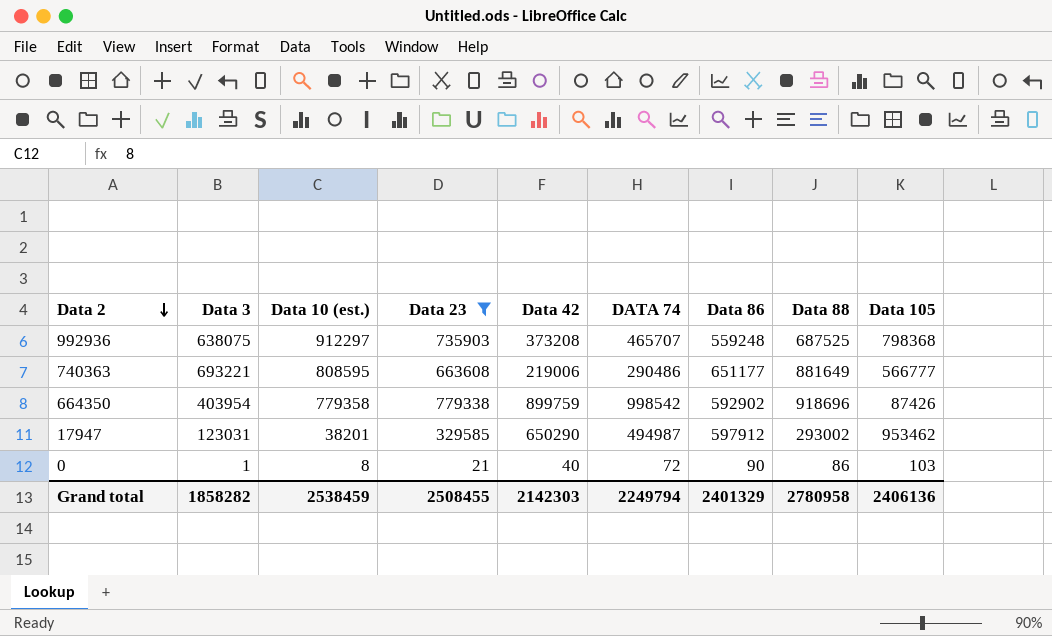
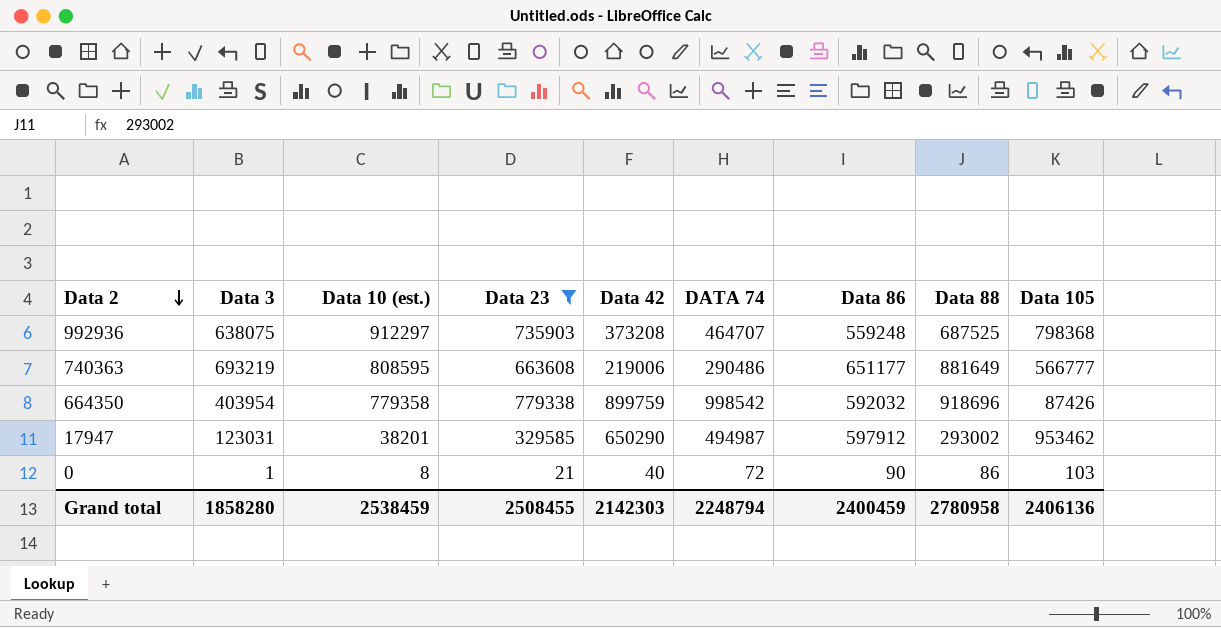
992936 | DATA 74: 465707 -> 464707
740363 | Data 3: 693221 -> 693219
664350 | Data 86: 592902 -> 592032
Grand total | Data 3: 1858282 -> 1858280
Grand total | DATA 74: 2249794 -> 2248794
Grand total | Data 86: 2401329 -> 2400459

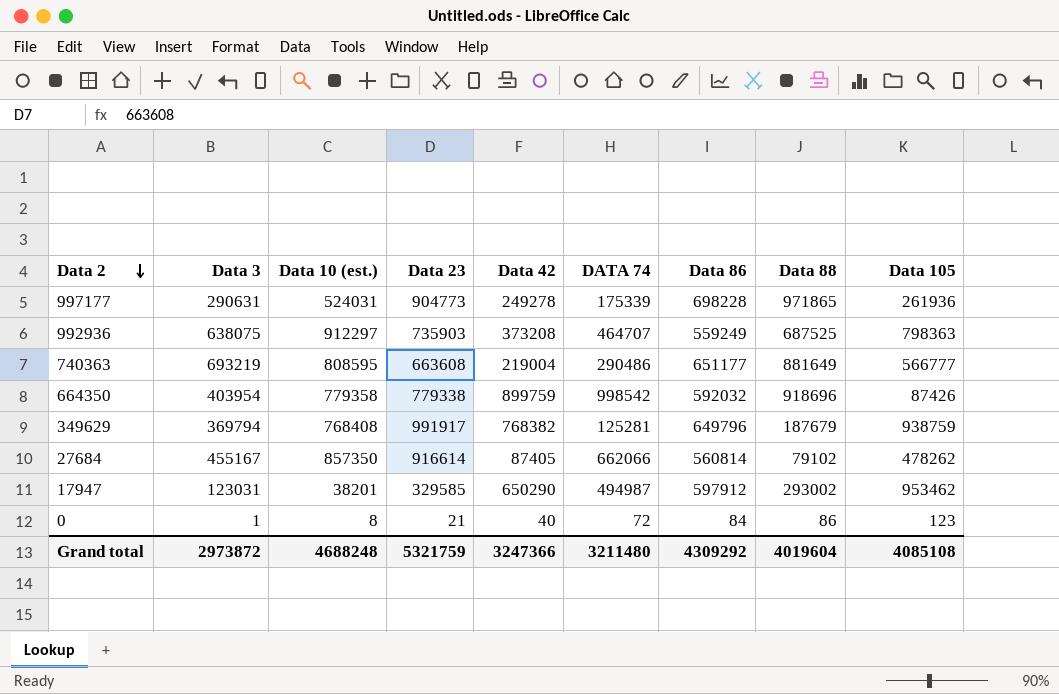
filter: Data 23 <= 779338 -> none
992936 | Data 86: 559248 -> 559249
992936 | Data 105: 798368 -> 798363
740363 | Data 42: 219006 -> 219004
0 | Data 86: 90 -> 84
0 | Data 105: 103 -> 123
Grand total | Data 3: 1858280 -> 2973872
Grand total | Data 10 (est.): 2538459 -> 4688248
Grand total | Data 23: 2508455 -> 5321759
Grand total | Data 42: 2142303 -> 3247366
Grand total | DATA 74: 2248794 -> 3211480
Grand total | Data 86: 2400459 -> 4309292
Grand total | Data 88: 2780958 -> 4019604
Grand total | Data 105: 2406136 -> 4085108

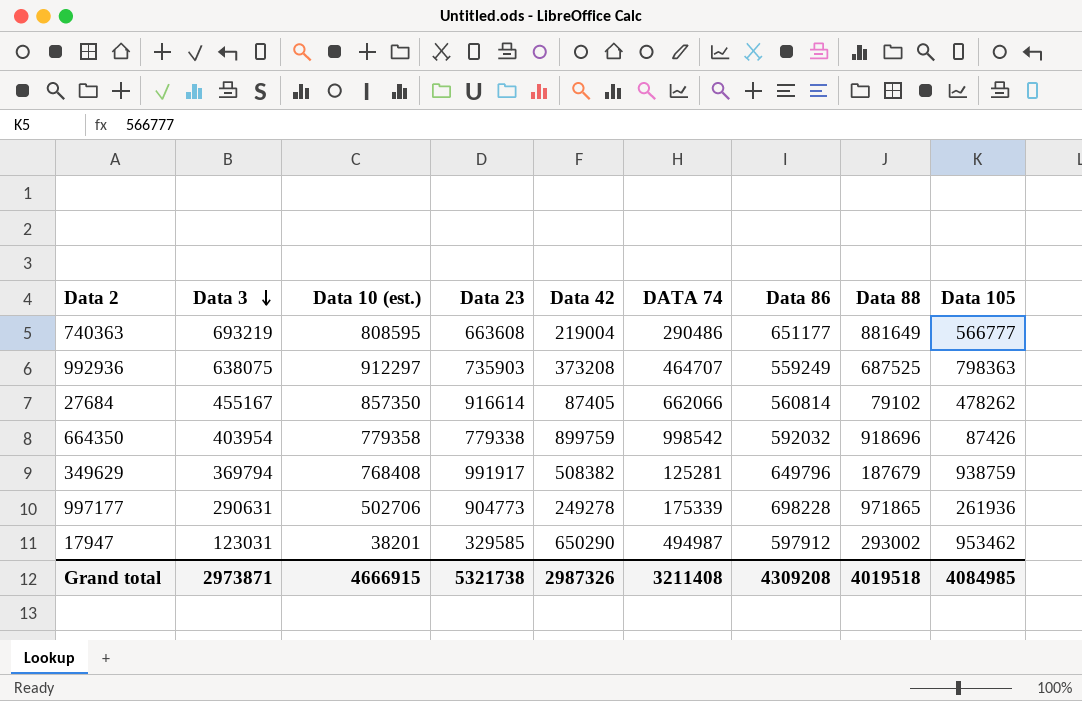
row order: Data 2 descending -> Data 3 descending
row 0: 1 | 8 | 21 | 40 | 72 | 84 | 86 | 123 -> none
349629 | Data 42: 768382 -> 508382
997177 | Data 10 (est.): 524031 -> 502706
Grand total | Data 3: 2973872 -> 2973871
Grand total | Data 10 (est.): 4688248 -> 4666915
Grand total | Data 23: 5321759 -> 5321738
Grand total | Data 42: 3247366 -> 2987326
Grand total | DATA 74: 3211480 -> 3211408
Grand total | Data 86: 4309292 -> 4309208
Grand total | Data 88: 4019604 -> 4019518
Grand total | Data 105: 4085108 -> 4084985

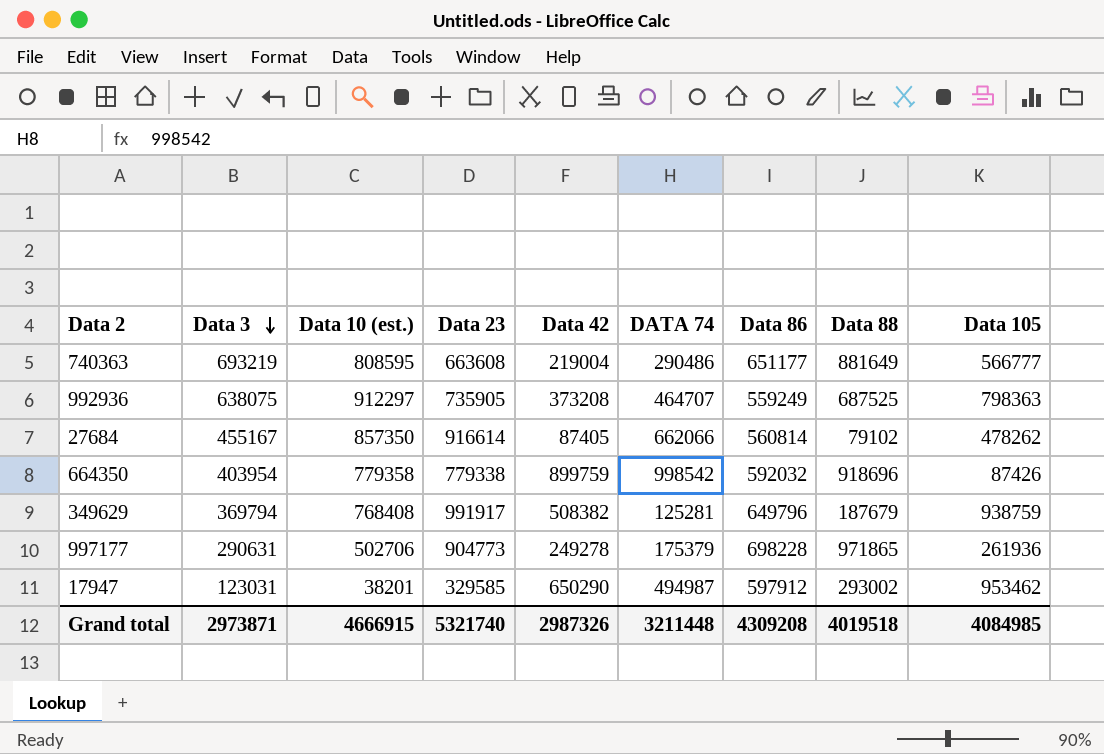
992936 | Data 23: 735903 -> 735905
997177 | DATA 74: 175339 -> 175379
Grand total | Data 23: 5321738 -> 5321740
Grand total | DATA 74: 3211408 -> 3211448

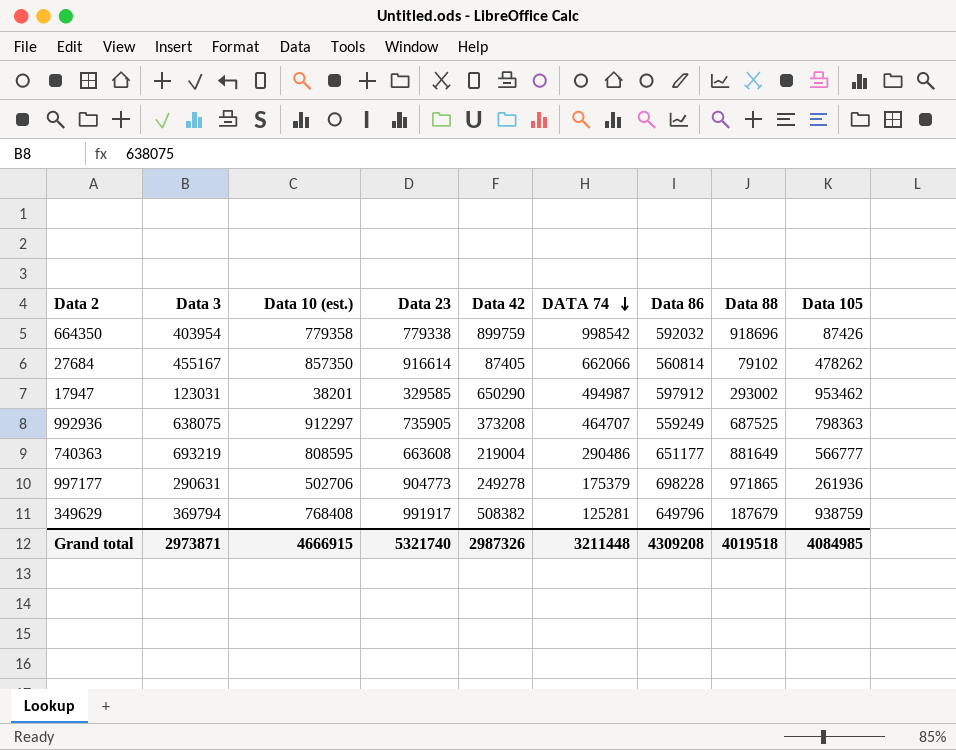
row order: Data 3 descending -> DATA 74 descending

